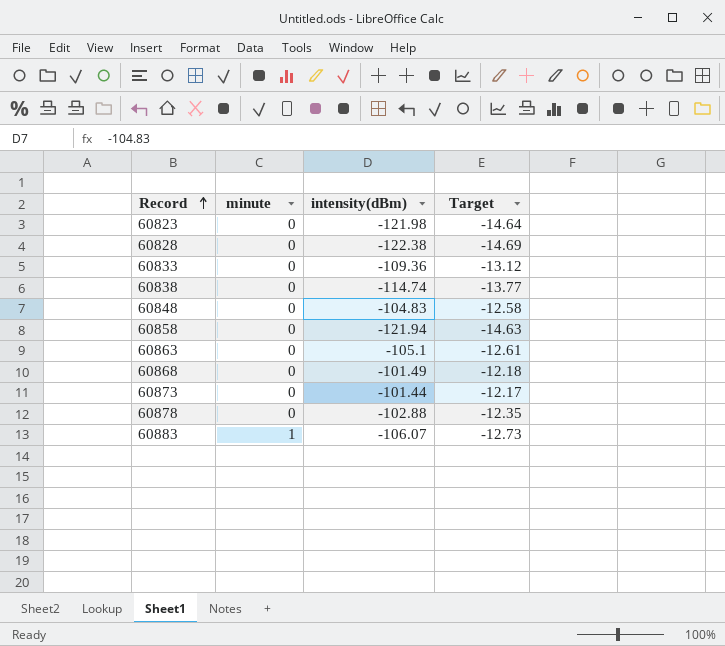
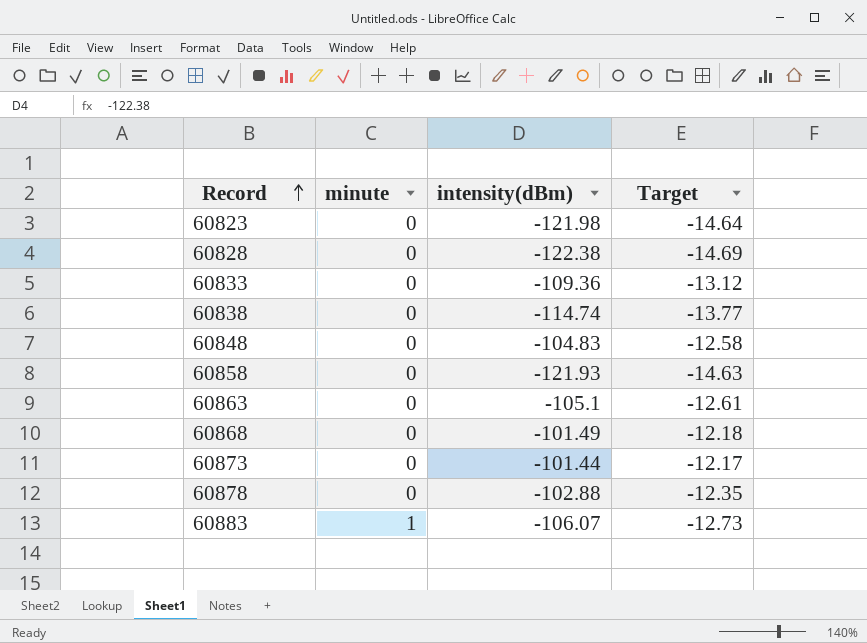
60858 | intensity(dBm): -121.94 -> -121.93

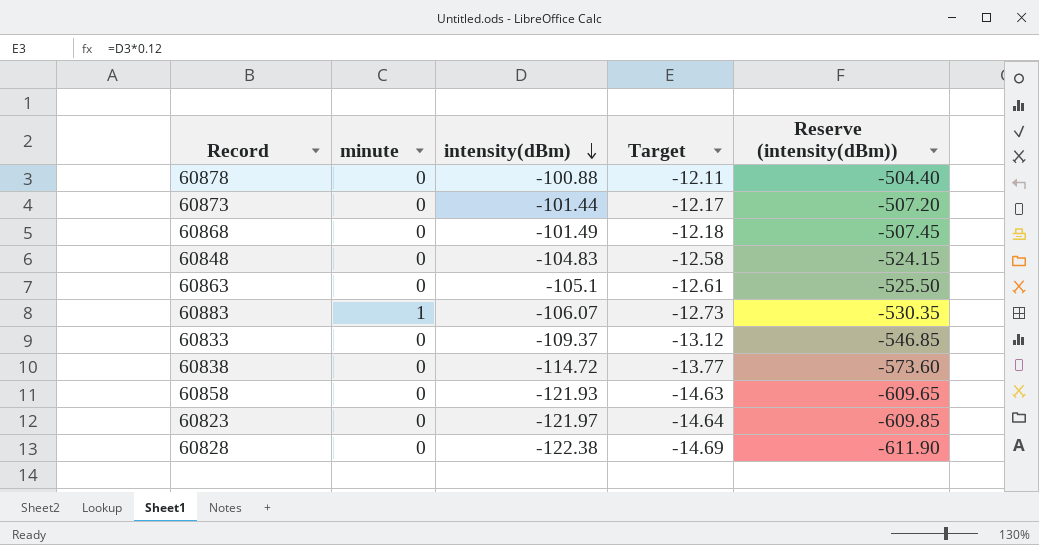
row order: Record ascending -> intensity(dBm) descending
column Reserve (intensity(dBm)) | formula: none -> [intensity(dBm)] * 5
60878 | intensity(dBm): -102.88 -> -100.88
60878 | Target: -12.35 -> -12.11
60833 | intensity(dBm): -109.36 -> -109.37
60838 | intensity(dBm): -114.74 -> -114.72
60823 | intensity(dBm): -121.98 -> -121.97

